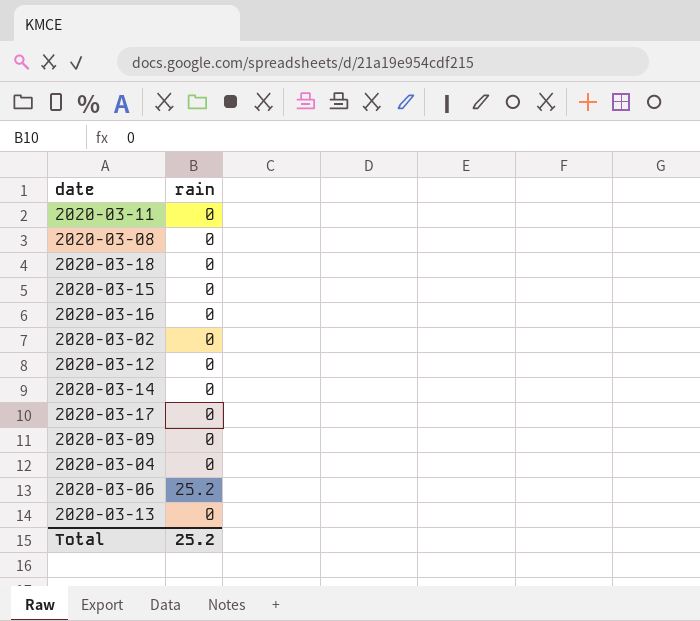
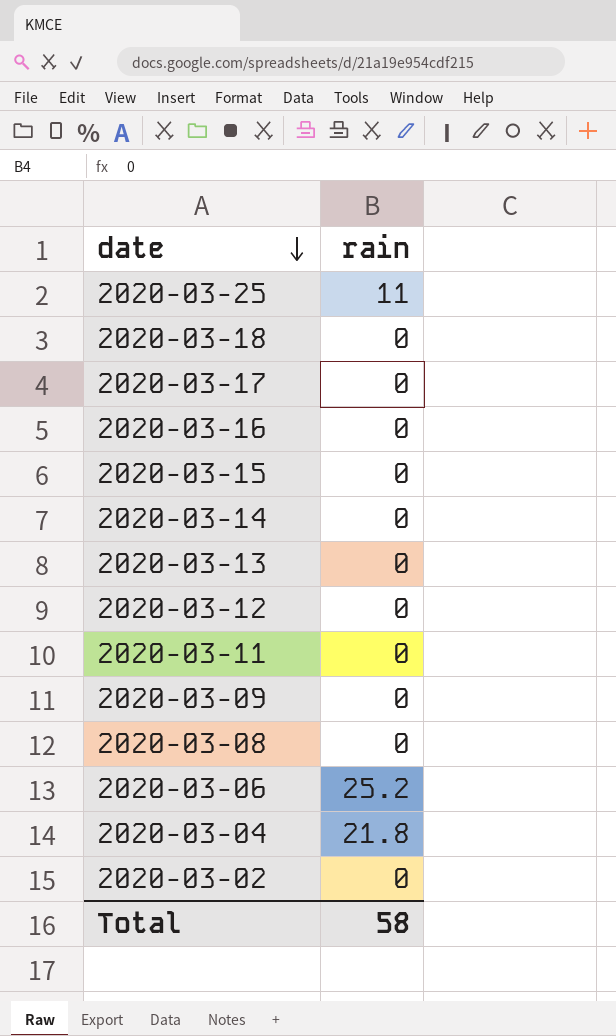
row order: none -> date descending
row 2020-03-25: none -> 11
2020-03-04 | rain: 0 -> 21.8
Total | rain: 25.2 -> 58

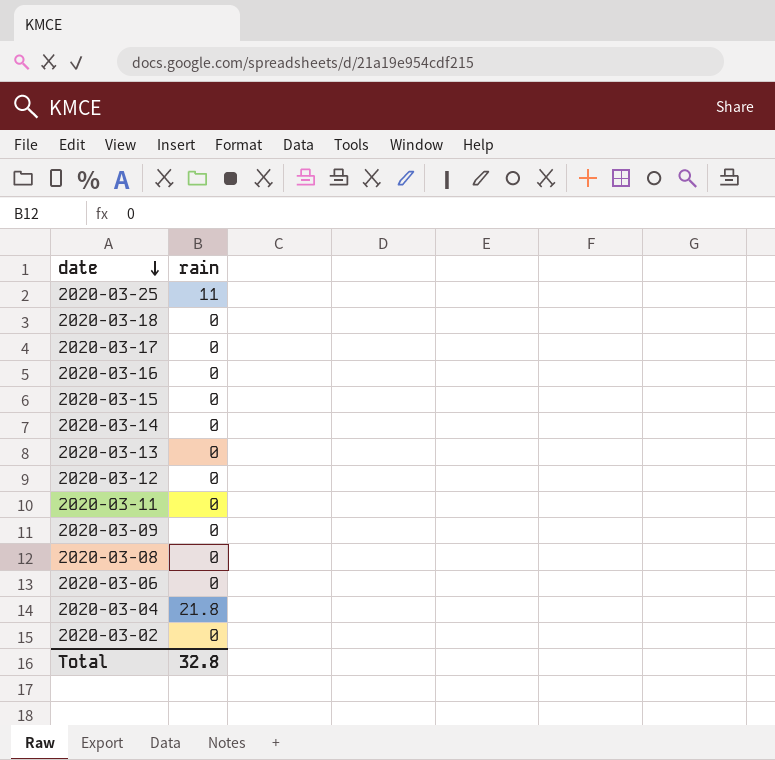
2020-03-06 | rain: 25.2 -> 0
Total | rain: 58 -> 32.8

